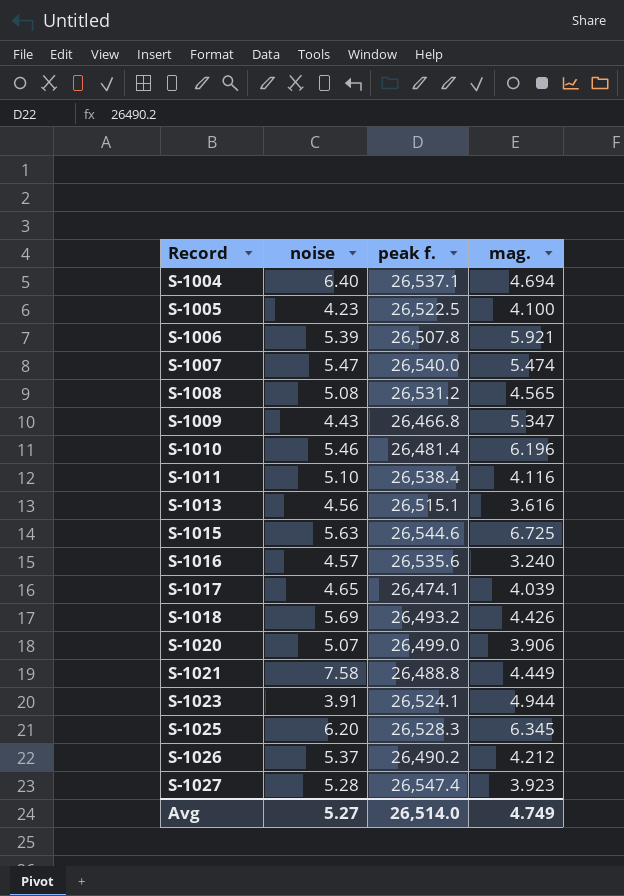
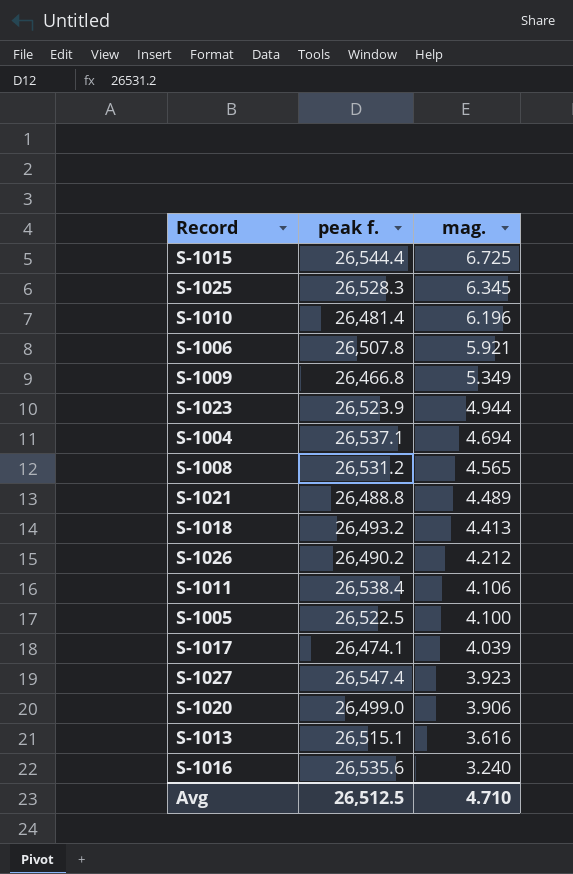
row order: Record ascending -> mag. descending
column noise | position: 2 -> none
row S-1007: 5.47 | 26,540.0 | 5.474 -> none
S-1015 | peak f.: 26,544.6 -> 26,544.4
S-1009 | mag.: 5.347 -> 5.349
S-1023 | peak f.: 26,524.1 -> 26,523.9
S-1021 | mag.: 4.449 -> 4.489
S-1018 | mag.: 4.426 -> 4.413
S-1011 | mag.: 4.116 -> 4.106
Avg | peak f.: 26,514.0 -> 26,512.5
Avg | mag.: 4.749 -> 4.710

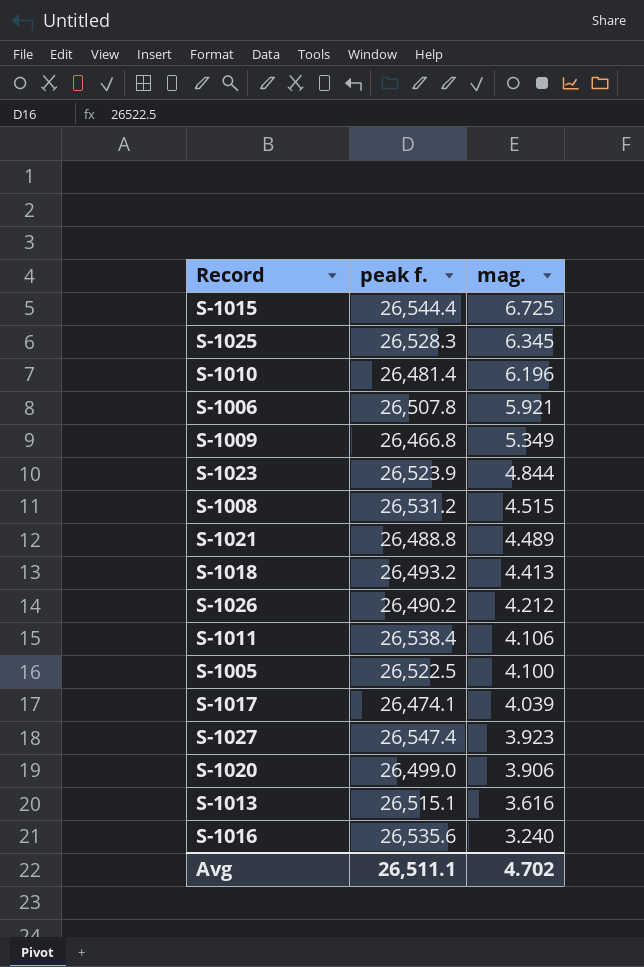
row S-1004: 26,537.1 | 4.694 -> none
S-1023 | mag.: 4.944 -> 4.844
S-1008 | mag.: 4.565 -> 4.515
Avg | peak f.: 26,512.5 -> 26,511.1
Avg | mag.: 4.710 -> 4.702

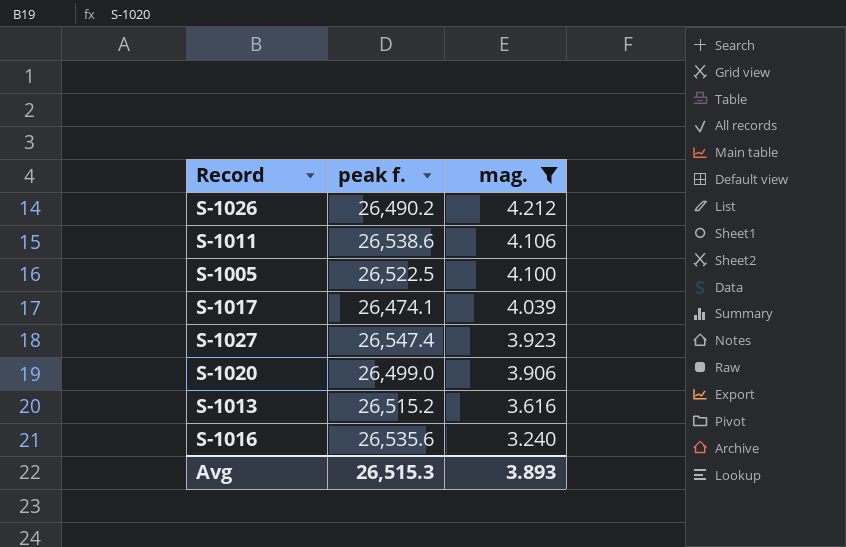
filter: none -> mag. <= 4.212
S-1011 | peak f.: 26,538.4 -> 26,538.6
S-1013 | peak f.: 26,515.1 -> 26,515.2
Avg | peak f.: 26,511.1 -> 26,515.3
Avg | mag.: 4.702 -> 3.893

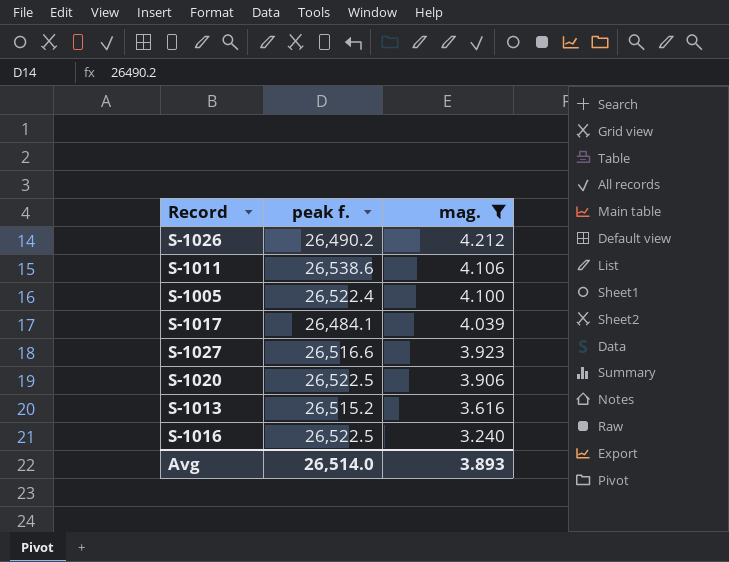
S-1005 | peak f.: 26,522.5 -> 26,522.4
S-1017 | peak f.: 26,474.1 -> 26,484.1
S-1027 | peak f.: 26,547.4 -> 26,516.6
S-1020 | peak f.: 26,499.0 -> 26,522.5
S-1016 | peak f.: 26,535.6 -> 26,522.5
Avg | peak f.: 26,515.3 -> 26,514.0

